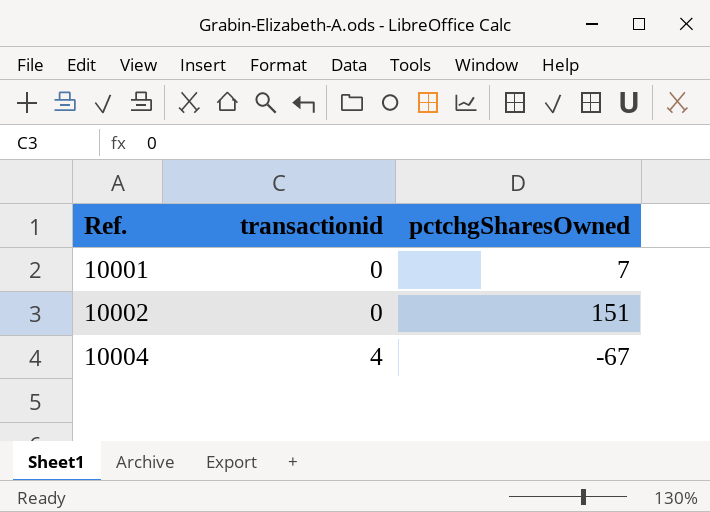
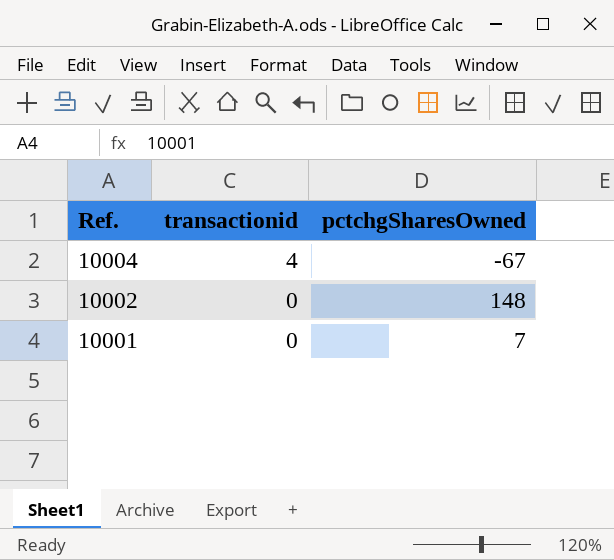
row order: Ref. ascending -> Ref. descending
10002 | pctchgSharesOwned: 151 -> 148

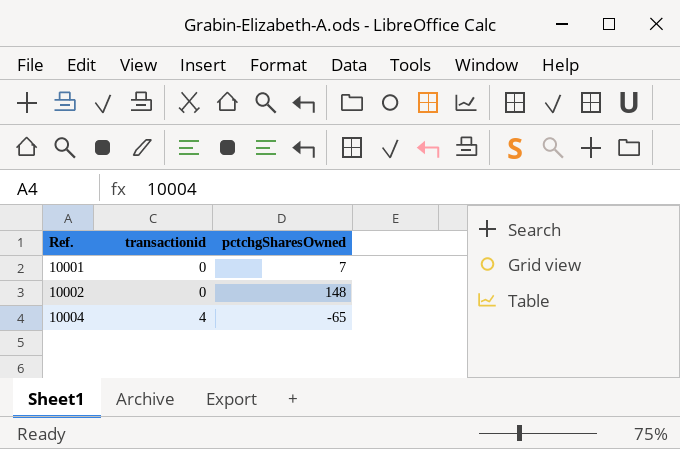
row order: Ref. descending -> Ref. ascending
10004 | pctchgSharesOwned: -67 -> -65

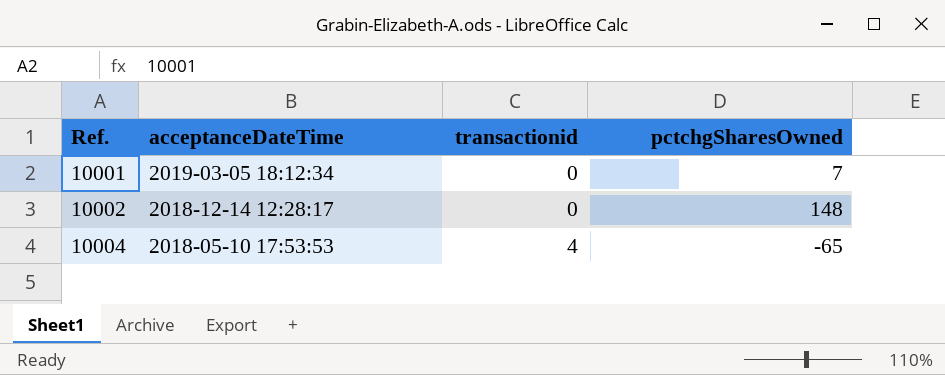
column acceptanceDateTime | position: none -> 2

